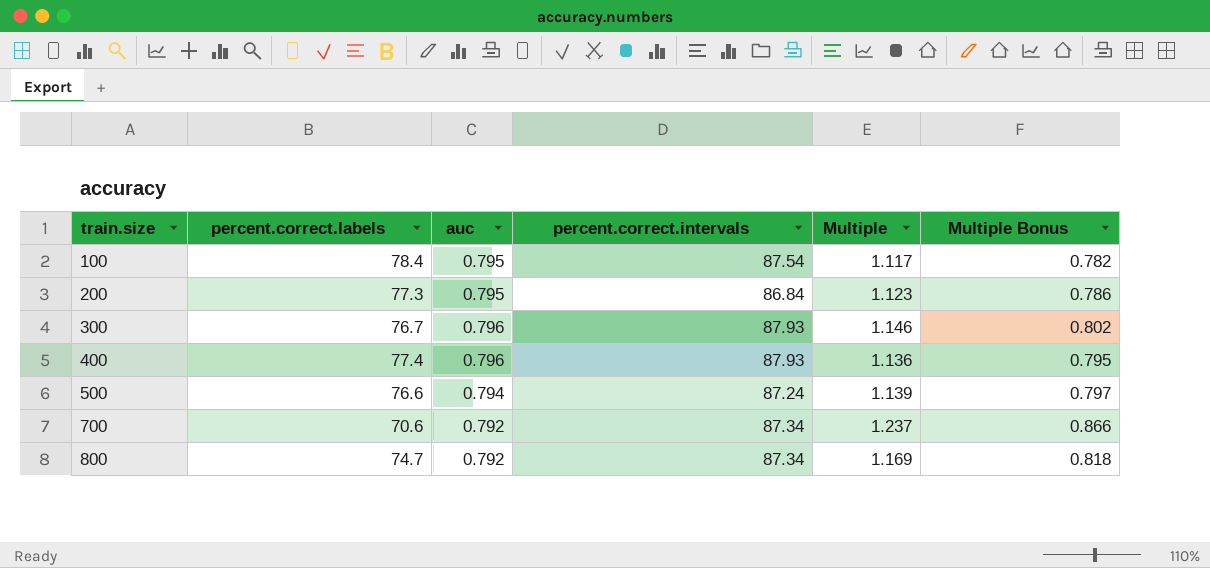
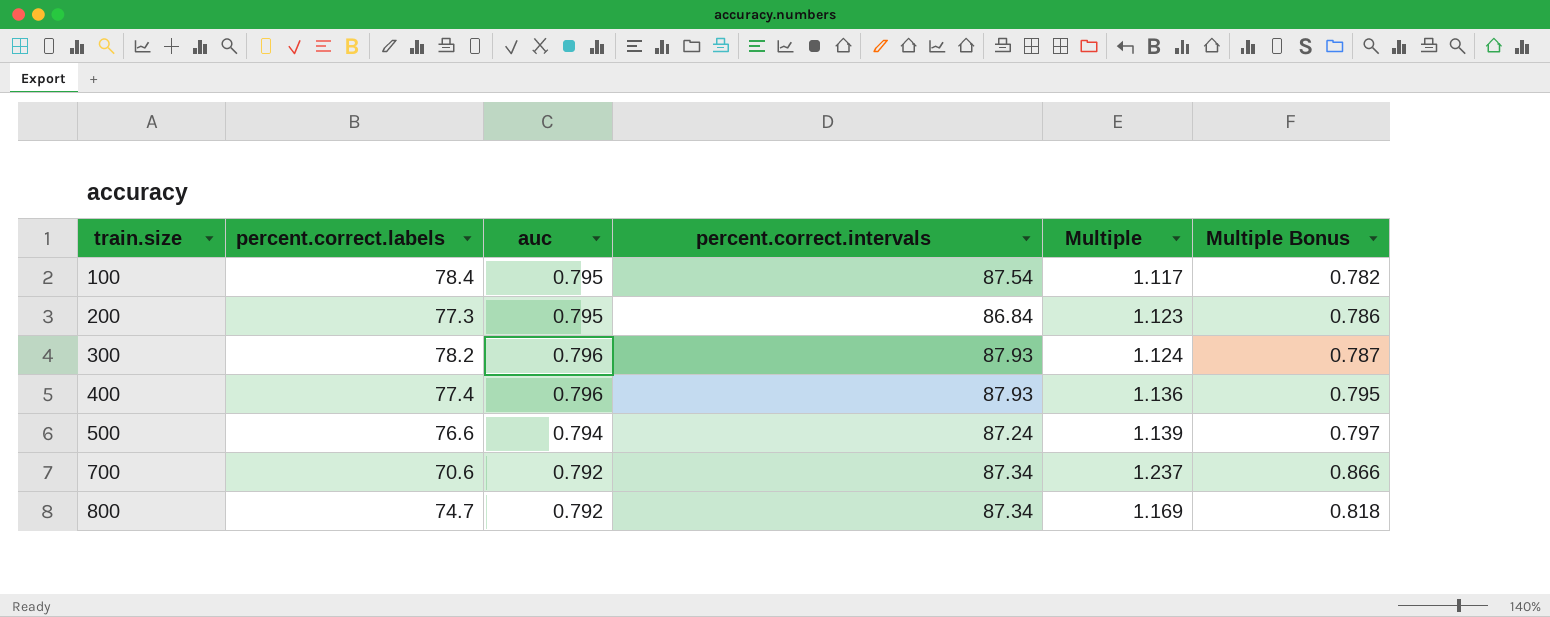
300 | percent.correct.labels: 76.7 -> 78.2
300 | Multiple: 1.146 -> 1.124
300 | Multiple Bonus: 0.802 -> 0.787

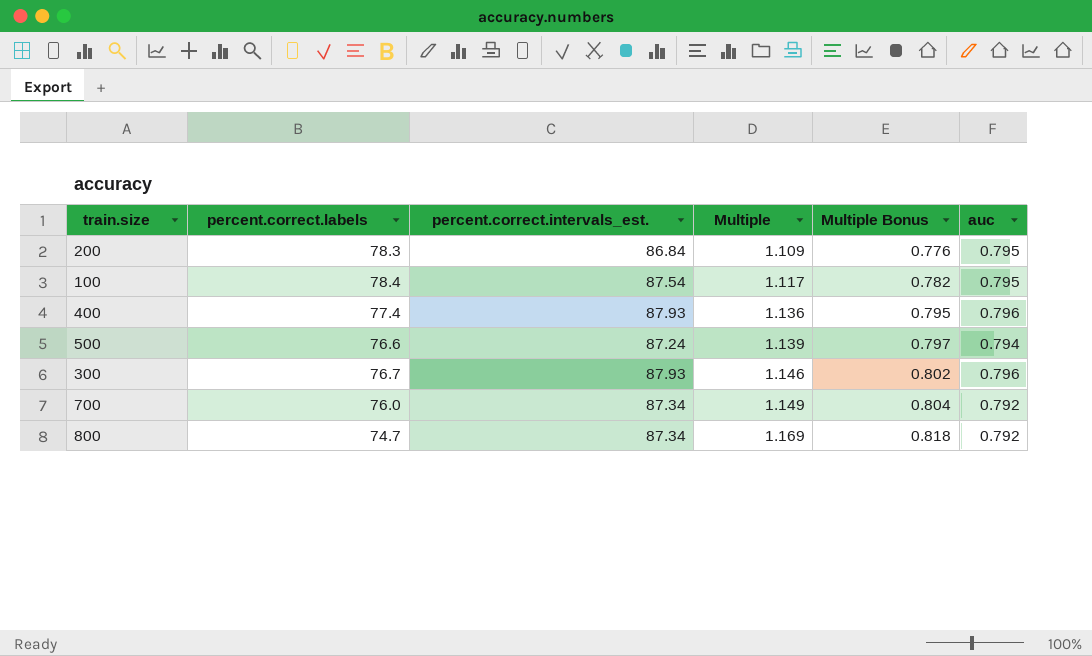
row order: train.size ascending -> Multiple ascending
column name: percent.correct.intervals -> percent.correct.intervals_est.
column auc | position: 3 -> 6
200 | percent.correct.labels: 77.3 -> 78.3
200 | Multiple: 1.123 -> 1.109
200 | Multiple Bonus: 0.786 -> 0.776
300 | percent.correct.labels: 78.2 -> 76.7
300 | Multiple: 1.124 -> 1.146
300 | Multiple Bonus: 0.787 -> 0.802
700 | percent.correct.labels: 70.6 -> 76.0
700 | Multiple: 1.237 -> 1.149
700 | Multiple Bonus: 0.866 -> 0.804

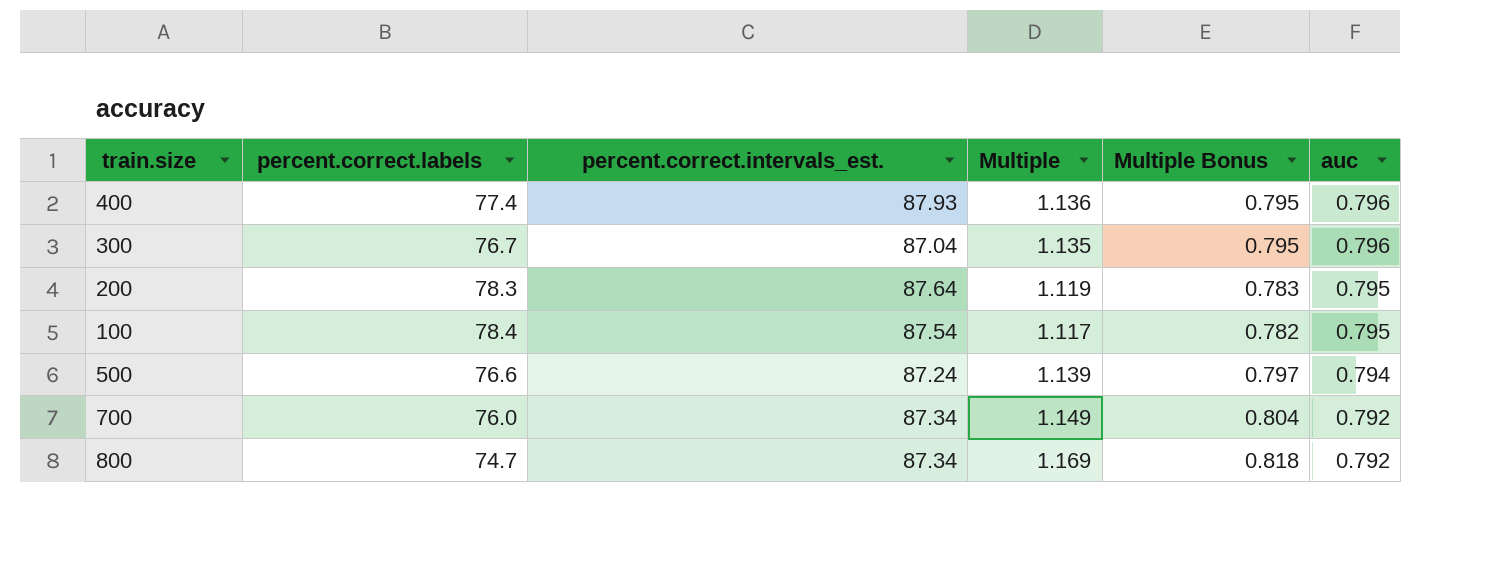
row order: Multiple ascending -> auc descending
300 | percent.correct.intervals_est.: 87.93 -> 87.04
300 | Multiple: 1.146 -> 1.135
300 | Multiple Bonus: 0.802 -> 0.795
200 | percent.correct.intervals_est.: 86.84 -> 87.64
200 | Multiple: 1.109 -> 1.119
200 | Multiple Bonus: 0.776 -> 0.783

